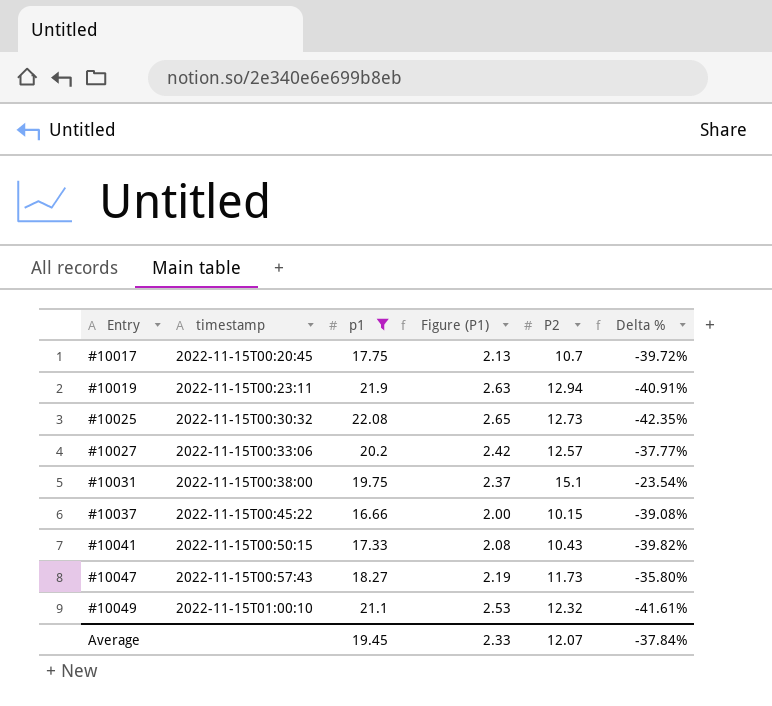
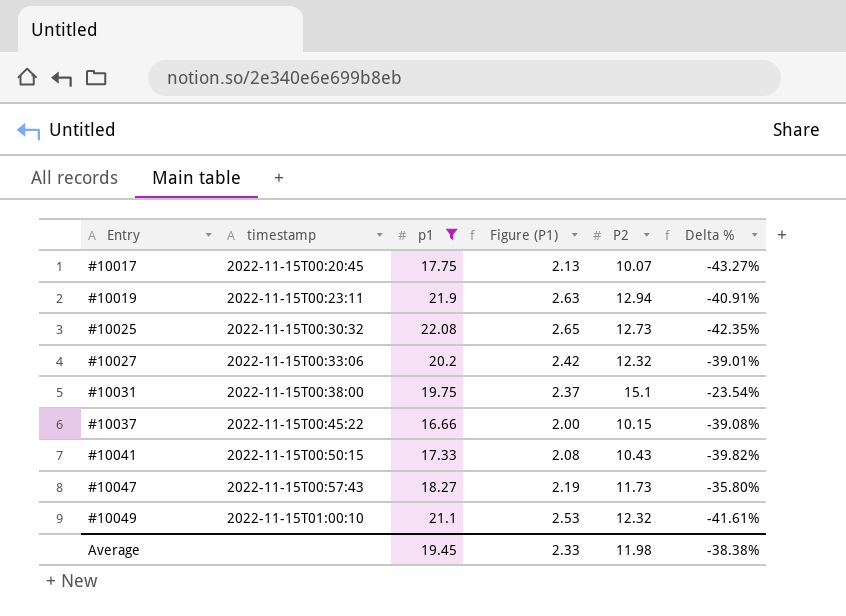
#10017 | P2: 10.7 -> 10.07
#10017 | Delta %: -39.72% -> -43.27%
#10027 | P2: 12.57 -> 12.32
#10027 | Delta %: -37.77% -> -39.01%
Average | P2: 12.07 -> 11.98
Average | Delta %: -37.84% -> -38.38%

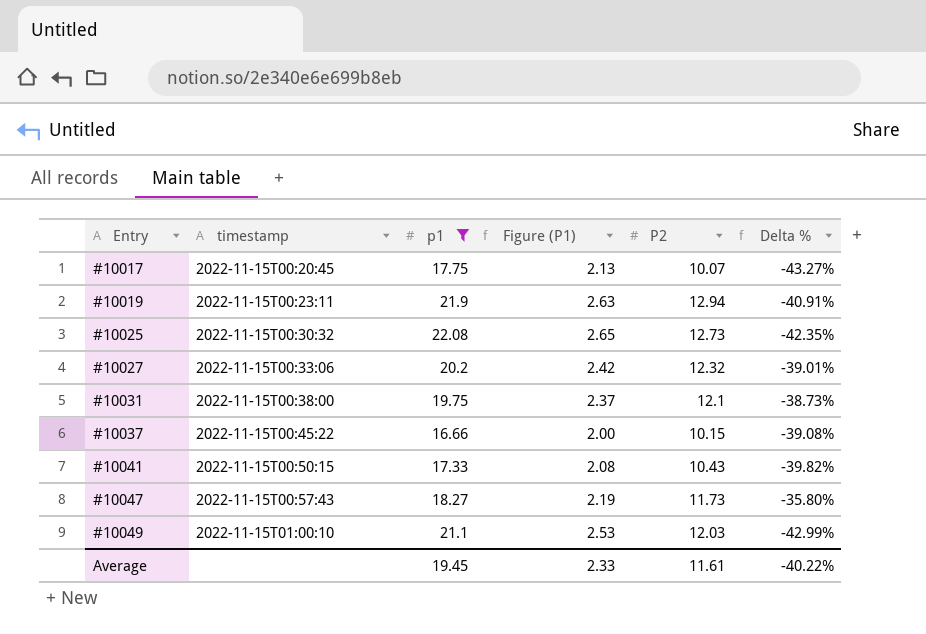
#10031 | P2: 15.1 -> 12.1
#10031 | Delta %: -23.54% -> -38.73%
#10049 | P2: 12.32 -> 12.03
#10049 | Delta %: -41.61% -> -42.99%
Average | P2: 11.98 -> 11.61
Average | Delta %: -38.38% -> -40.22%

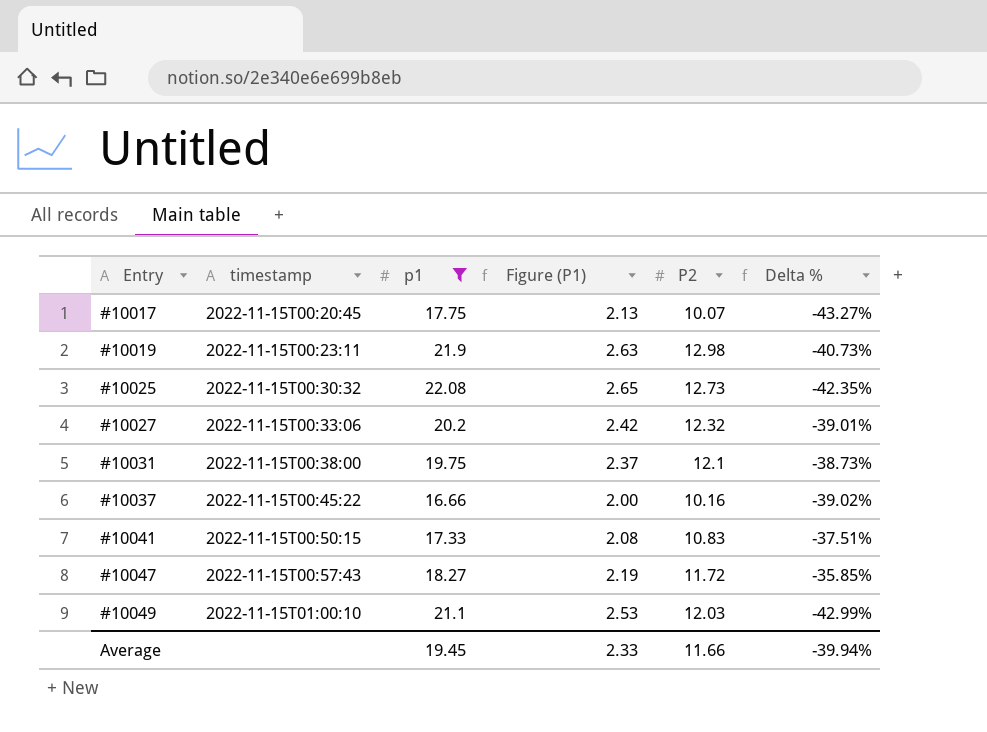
#10019 | P2: 12.94 -> 12.98
#10019 | Delta %: -40.91% -> -40.73%
#10037 | P2: 10.15 -> 10.16
#10037 | Delta %: -39.08% -> -39.02%
#10041 | P2: 10.43 -> 10.83
#10041 | Delta %: -39.82% -> -37.51%
#10047 | P2: 11.73 -> 11.72
#10047 | Delta %: -35.80% -> -35.85%
Average | P2: 11.61 -> 11.66
Average | Delta %: -40.22% -> -39.94%

